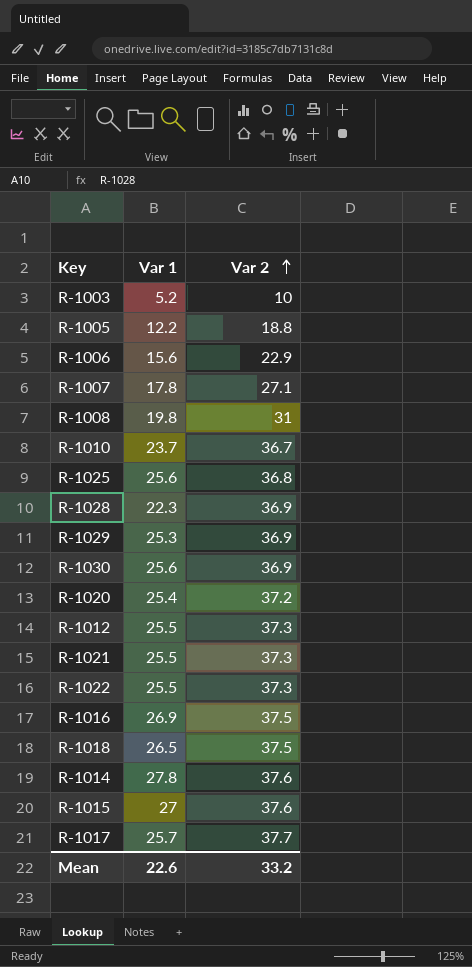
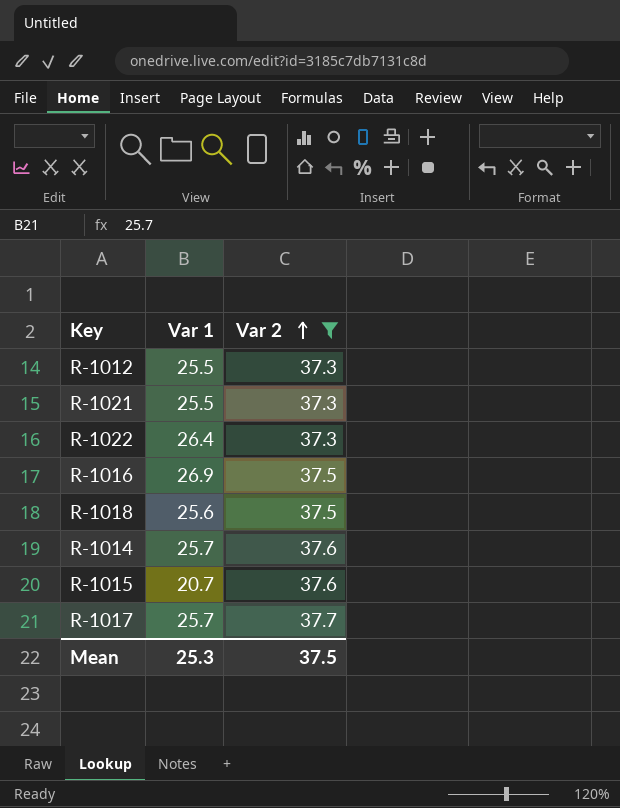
filter: none -> Var 2 >= 37.3
R-1022 | Var 1: 25.5 -> 26.4
R-1018 | Var 1: 26.5 -> 25.6
R-1014 | Var 1: 27.8 -> 25.7
R-1015 | Var 1: 27 -> 20.7
Mean | Var 1: 22.6 -> 25.3
Mean | Var 2: 33.2 -> 37.5

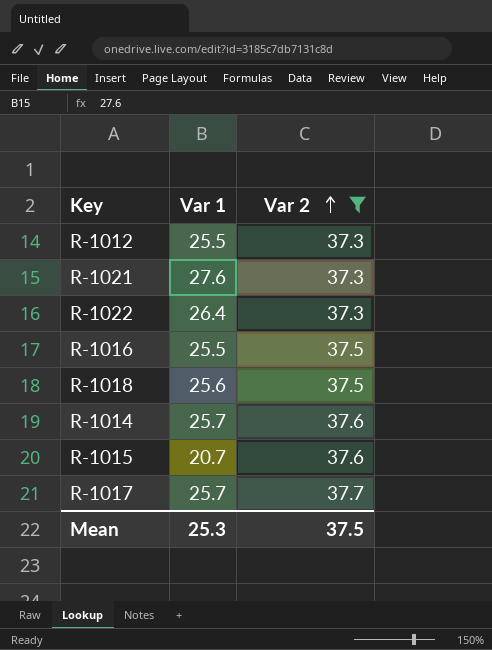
R-1021 | Var 1: 25.5 -> 27.6
R-1016 | Var 1: 26.9 -> 25.5

